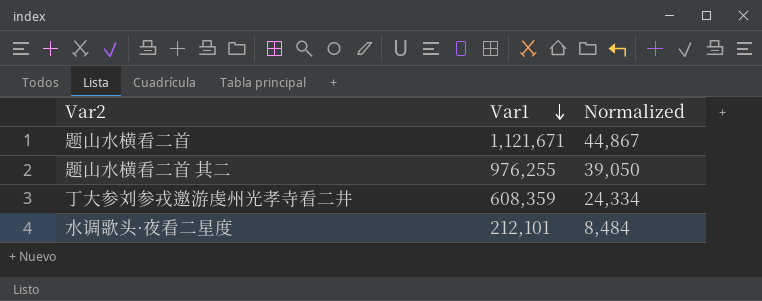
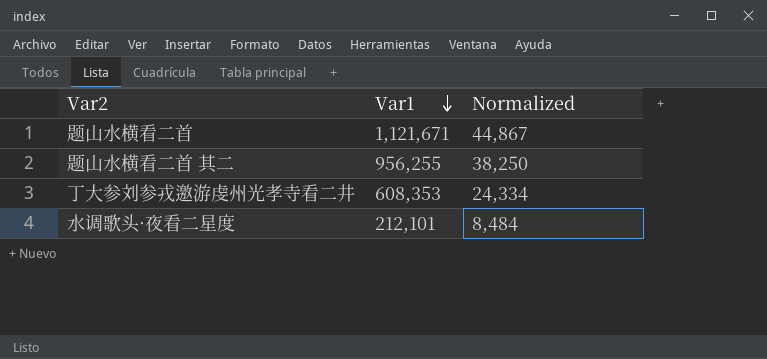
题山水横看二首 其二 | Var1: 976,255 -> 956,255
题山水横看二首 其二 | Normalized: 39,050 -> 38,250
丁大参刘参戎邀游虔州光孝寺看二井 | Var1: 608,359 -> 608,353

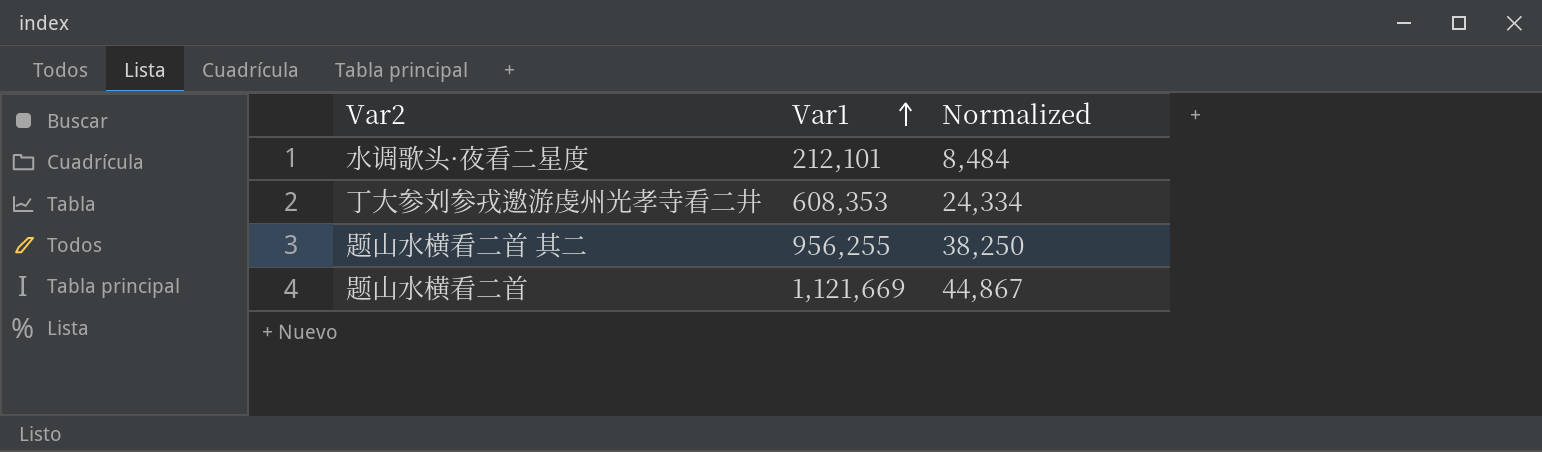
row order: Var1 descending -> Var1 ascending
题山水横看二首 | Var1: 1,121,671 -> 1,121,669

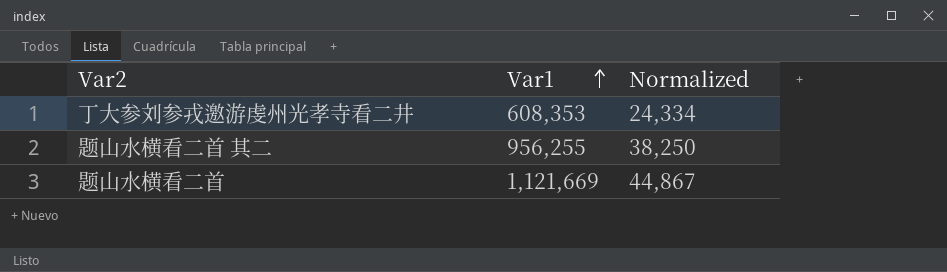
row 水调歌头·夜看二星度: 212,101 | 8,484 -> none

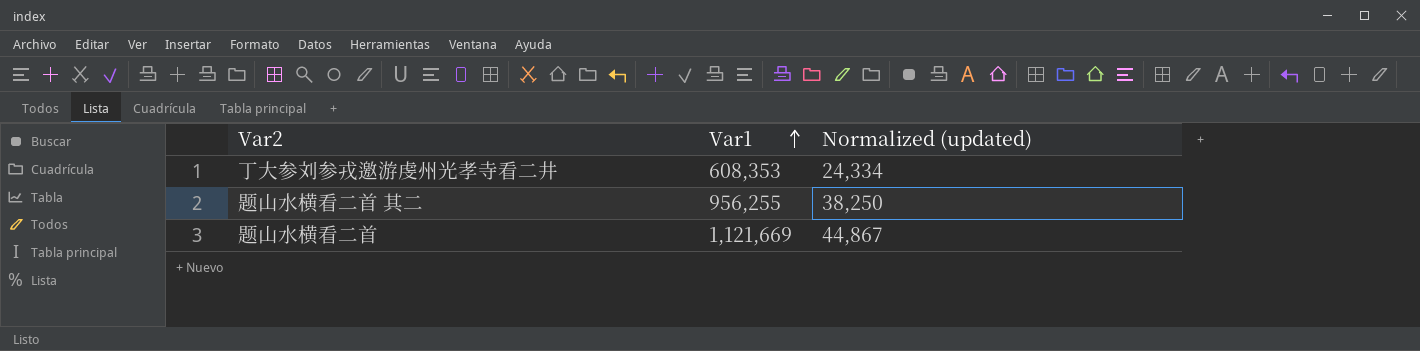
column name: Normalized -> Normalized (updated)

